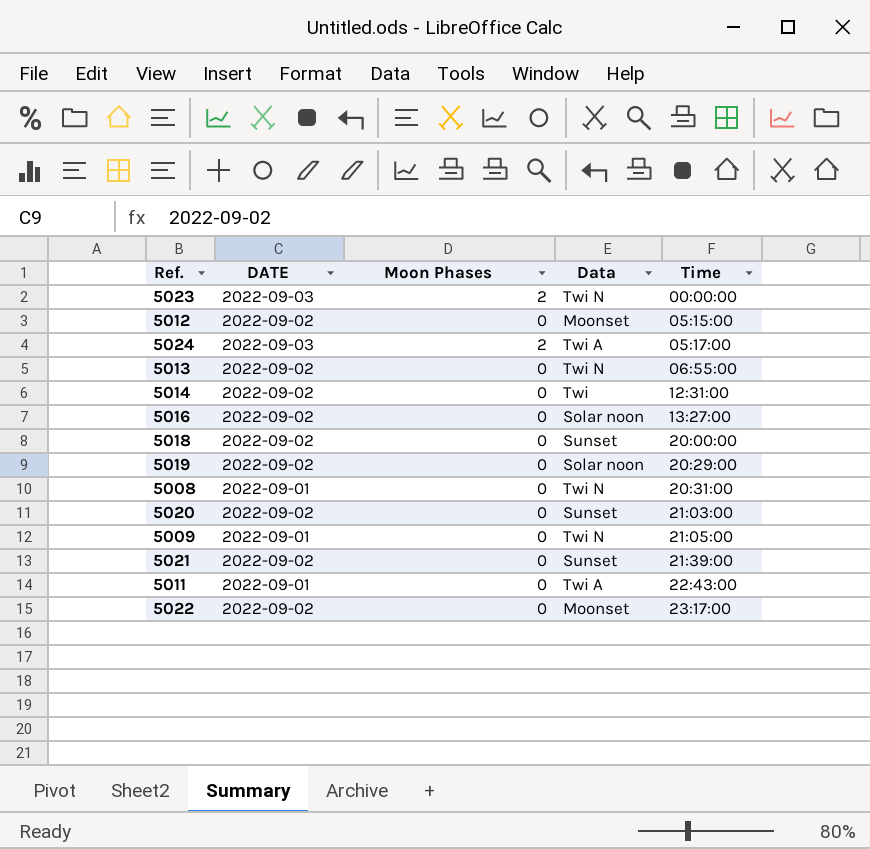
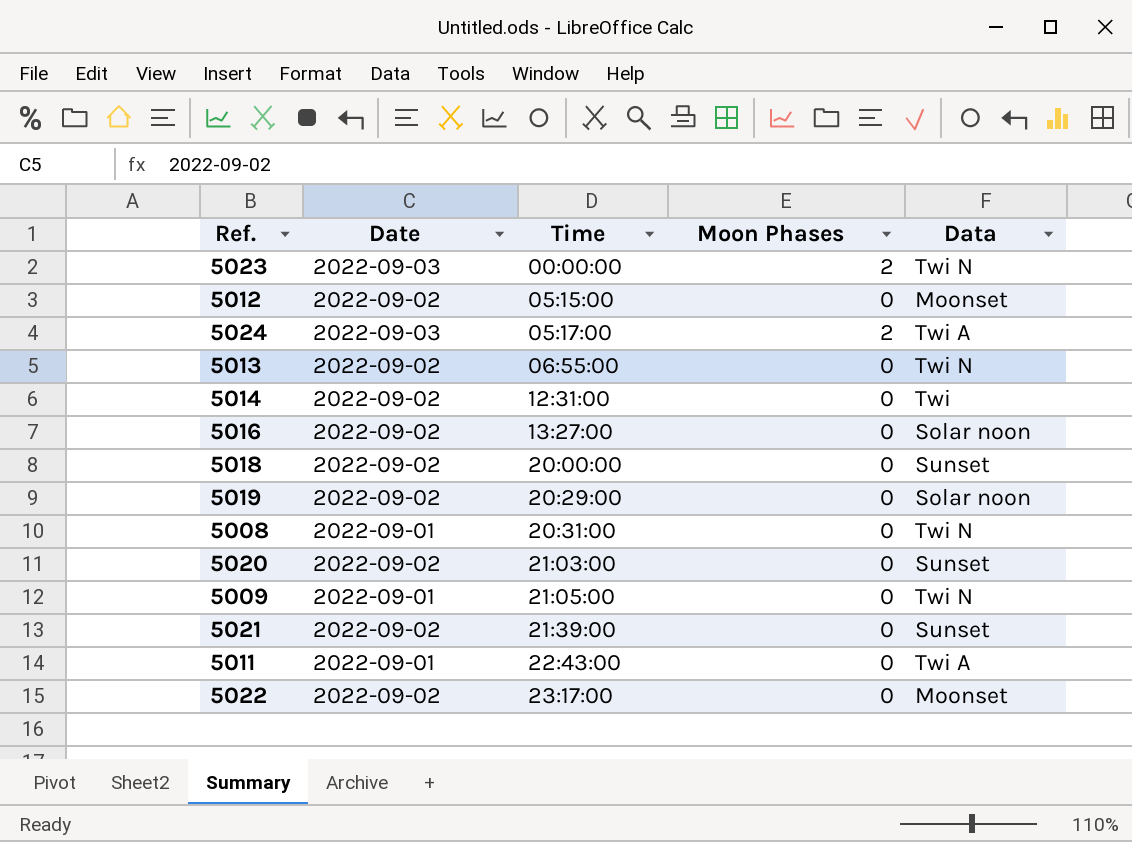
column name: DATE -> Date
column Time | position: 5 -> 3

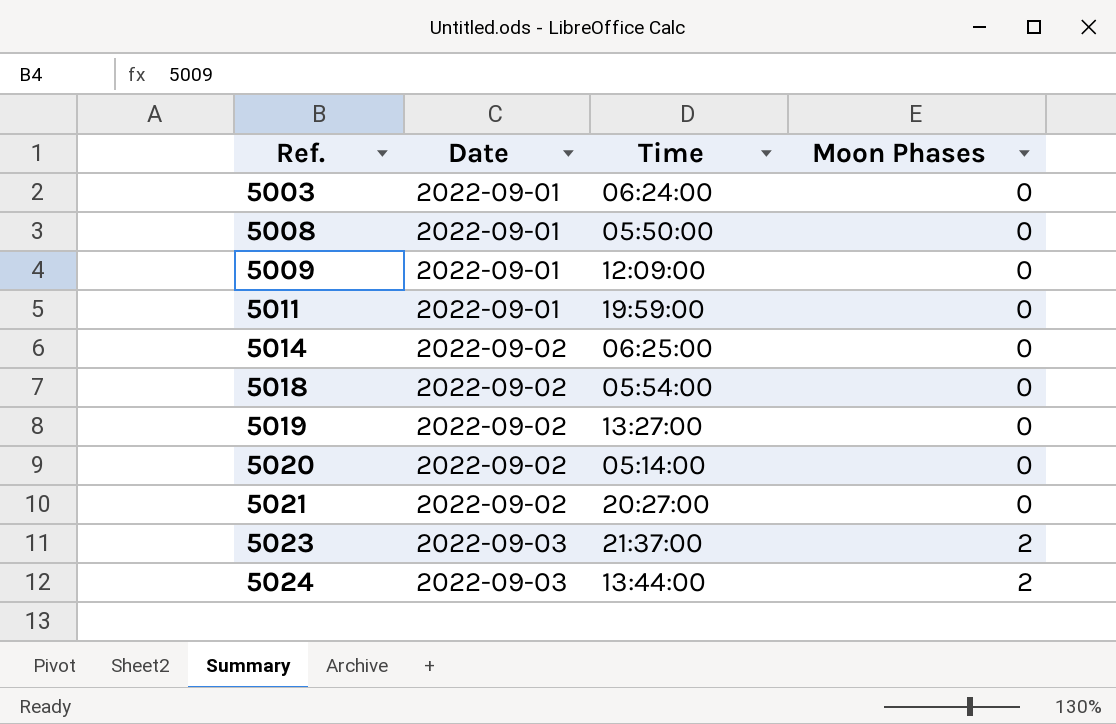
row order: Time ascending -> Ref. ascending
column Data | position: 5 -> none
row 5012: 2022-09-02 | 05:15:00 | 0 | Moonset -> none
row 5013: 2022-09-02 | 06:55:00 | 0 | Twi N -> none
row 5016: 2022-09-02 | 13:27:00 | 0 | Solar noon -> none
row 5022: 2022-09-02 | 23:17:00 | 0 | Moonset -> none
row 5003: none -> 2022-09-01 | 06:24:00 | 0
5008 | Time: 20:31:00 -> 05:50:00
5009 | Time: 21:05:00 -> 12:09:00
5011 | Time: 22:43:00 -> 19:59:00
5014 | Time: 12:31:00 -> 06:25:00
5018 | Time: 20:00:00 -> 05:54:00
5019 | Time: 20:29:00 -> 13:27:00
5020 | Time: 21:03:00 -> 05:14:00
5021 | Time: 21:39:00 -> 20:27:00
5023 | Time: 00:00:00 -> 21:37:00
5024 | Time: 05:17:00 -> 13:44:00

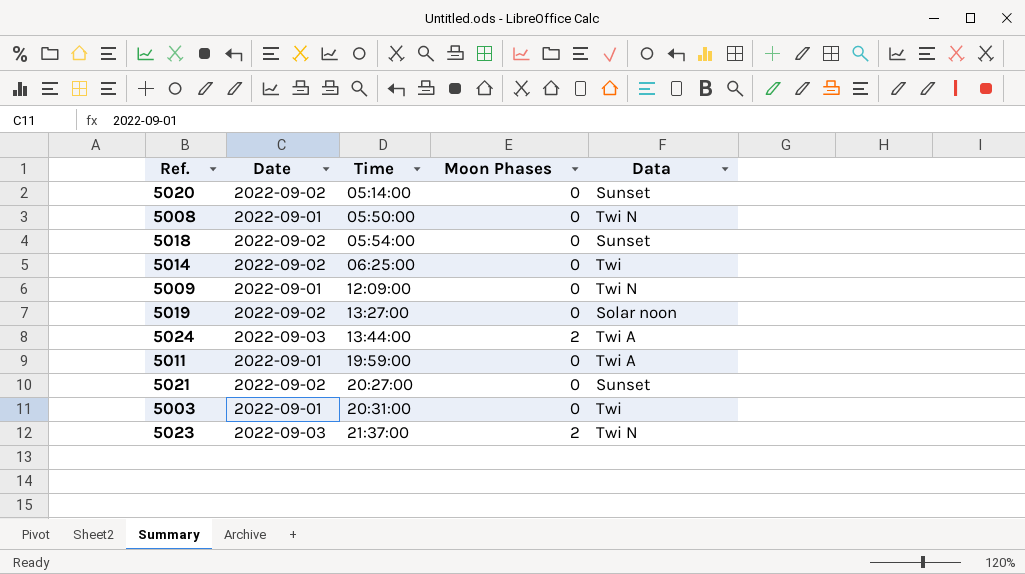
row order: Ref. ascending -> Time ascending
column Data | position: none -> 5
5003 | Time: 06:24:00 -> 20:31:00

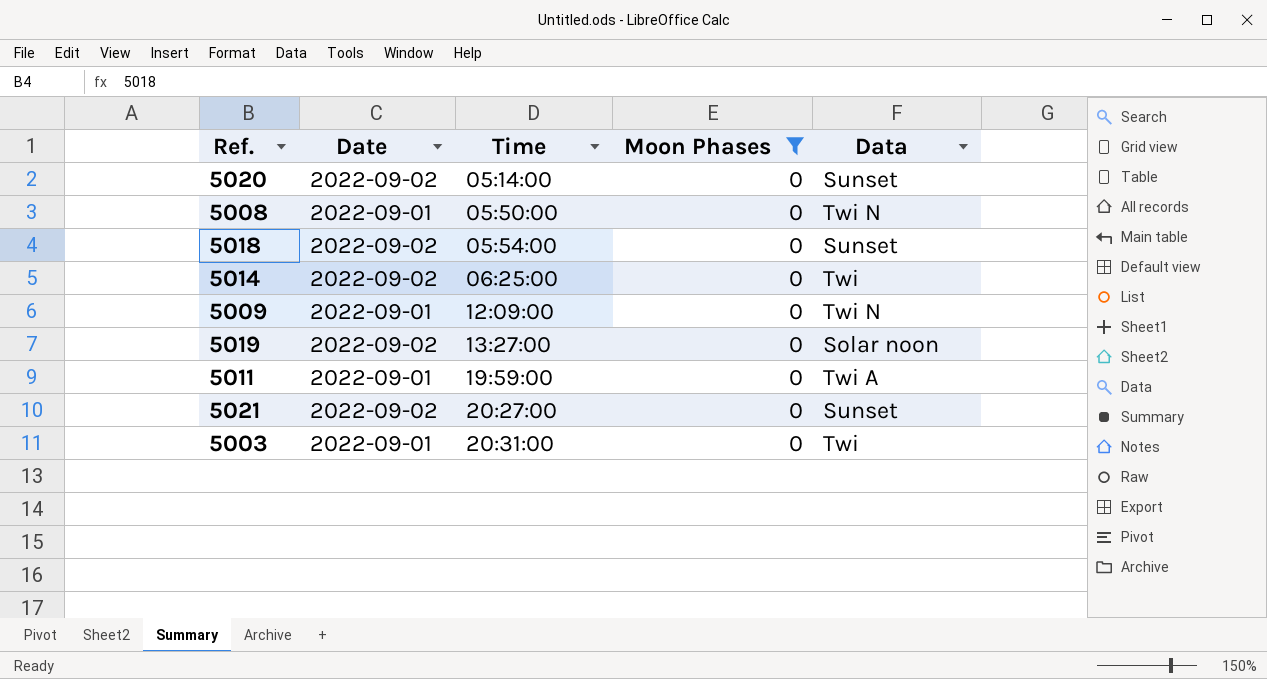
filter: none -> Moon Phases = 0

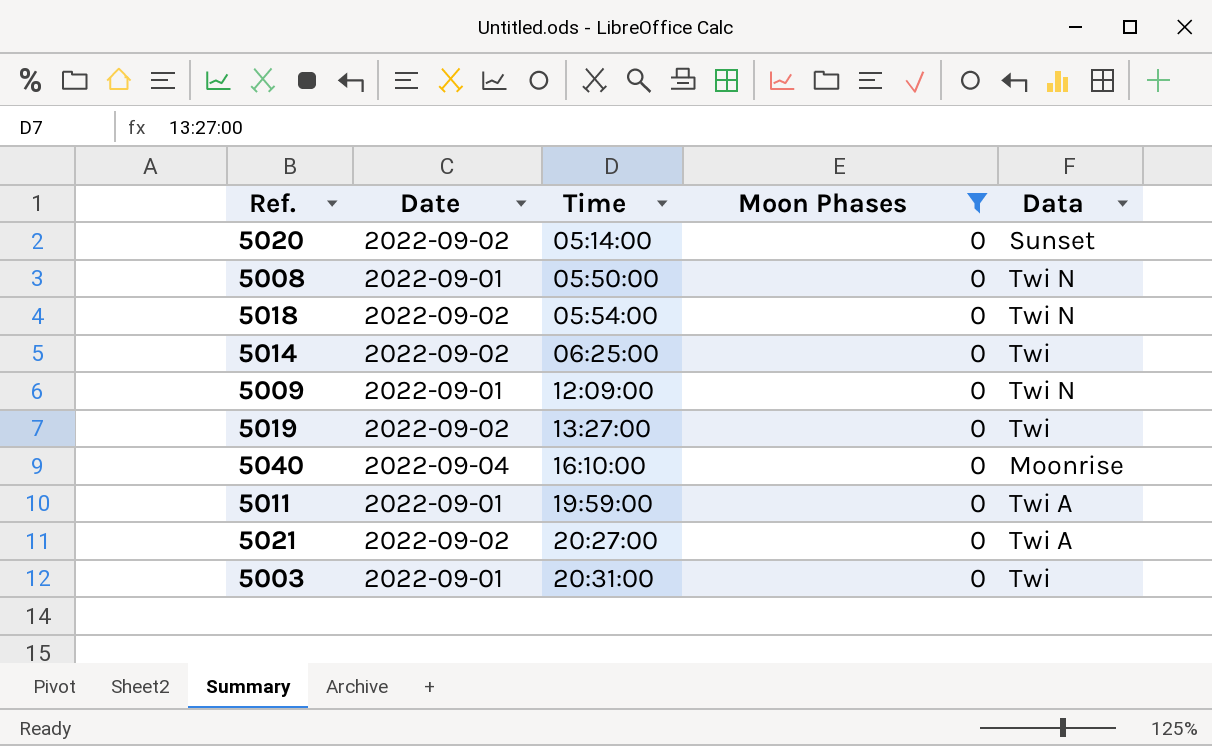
5018 | Data: Sunset -> Twi N
5019 | Data: Solar noon -> Twi
row 5040: none -> 2022-09-04 | 16:10:00 | 0 | Moonrise
5021 | Data: Sunset -> Twi A

